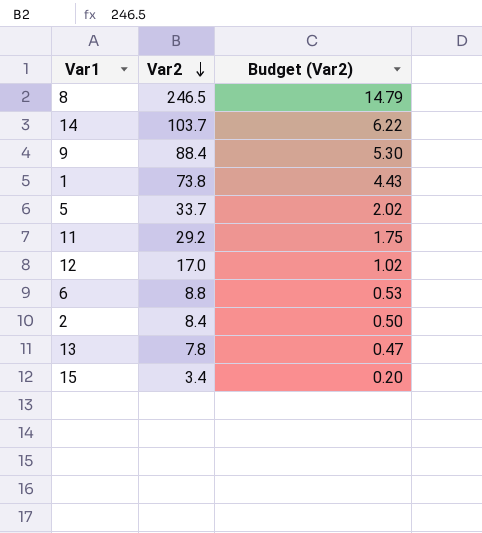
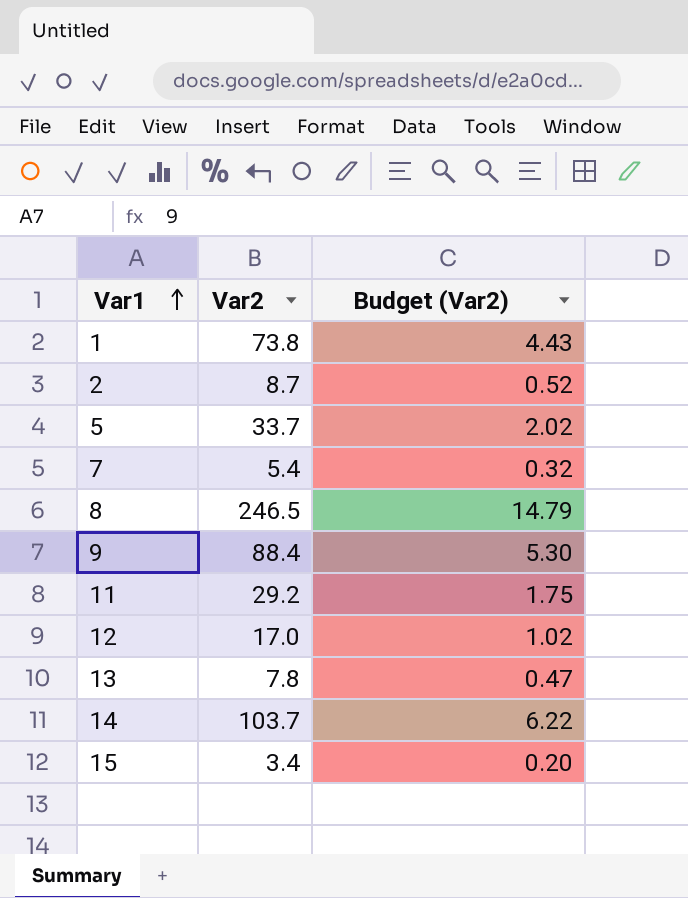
row order: Var2 descending -> Var1 ascending
row 6: 8.8 | 0.53 -> none
2 | Var2: 8.4 -> 8.7
2 | Budget (Var2): 0.50 -> 0.52
row 7: none -> 5.4 | 0.32

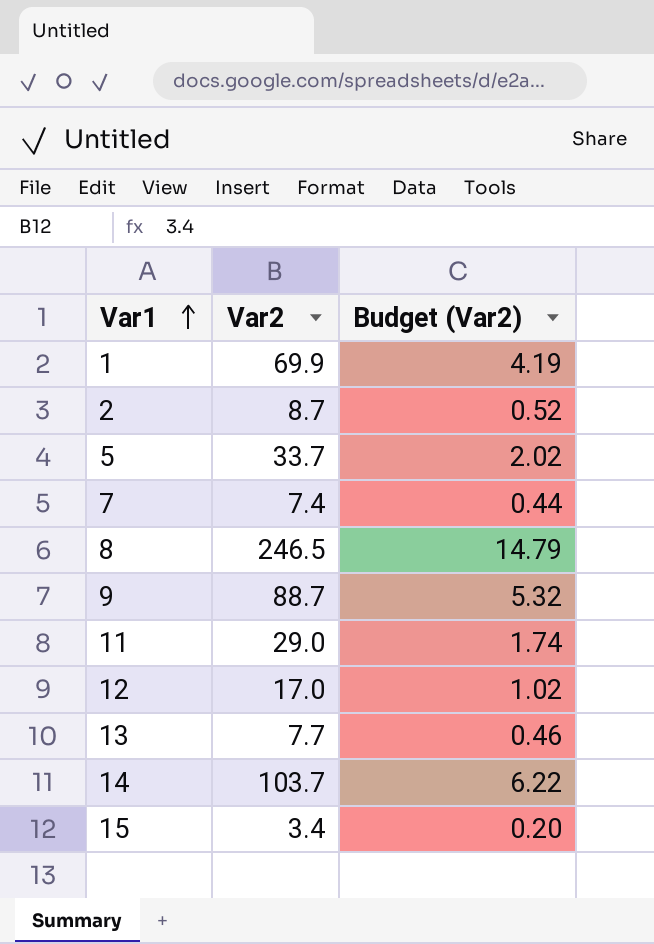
1 | Var2: 73.8 -> 69.9
1 | Budget (Var2): 4.43 -> 4.19
7 | Var2: 5.4 -> 7.4
7 | Budget (Var2): 0.32 -> 0.44
9 | Var2: 88.4 -> 88.7
9 | Budget (Var2): 5.30 -> 5.32
11 | Var2: 29.2 -> 29.0
11 | Budget (Var2): 1.75 -> 1.74
13 | Var2: 7.8 -> 7.7
13 | Budget (Var2): 0.47 -> 0.46

